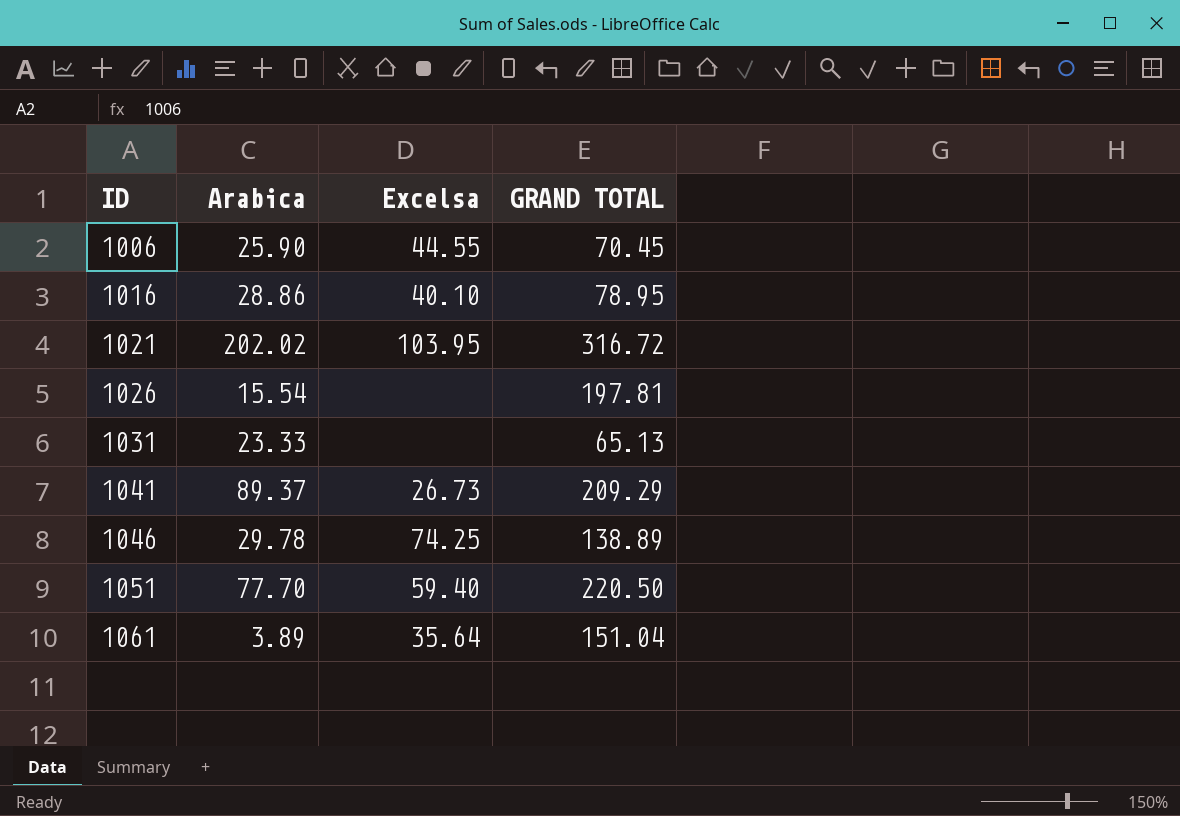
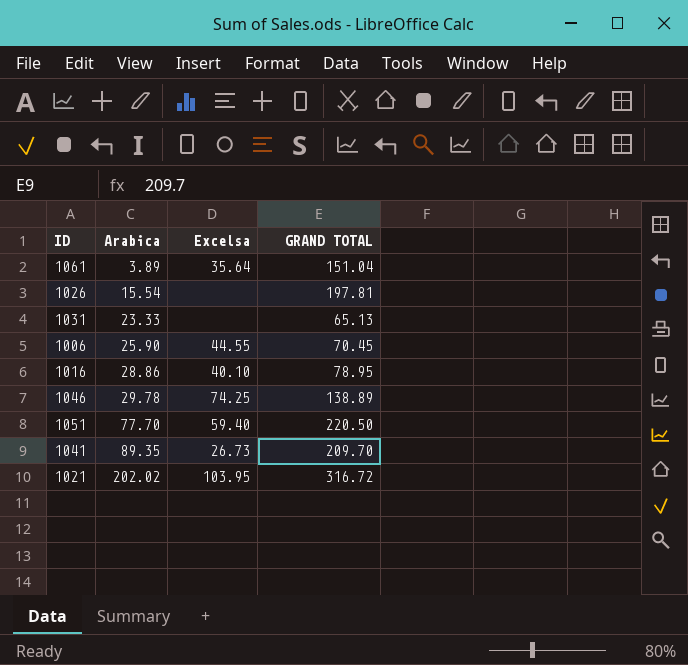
row order: ID ascending -> Arabica ascending
1041 | Arabica: 89.37 -> 89.35
1041 | GRAND TOTAL: 209.29 -> 209.70

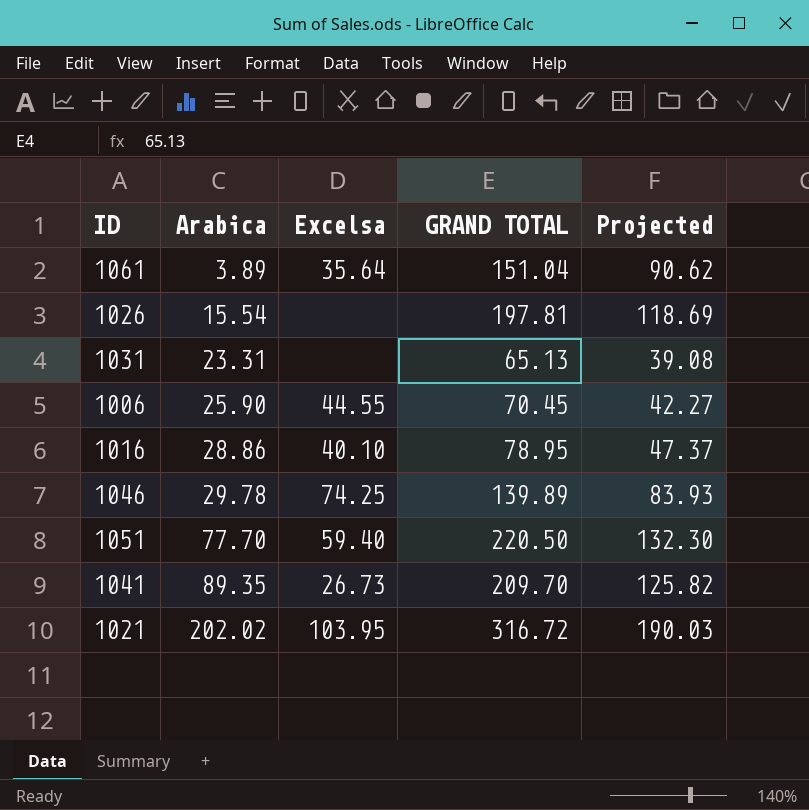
column Projected | formula: none -> [GRAND TOTAL] * 0.6
1031 | Arabica: 23.33 -> 23.31
1046 | GRAND TOTAL: 138.89 -> 139.89

